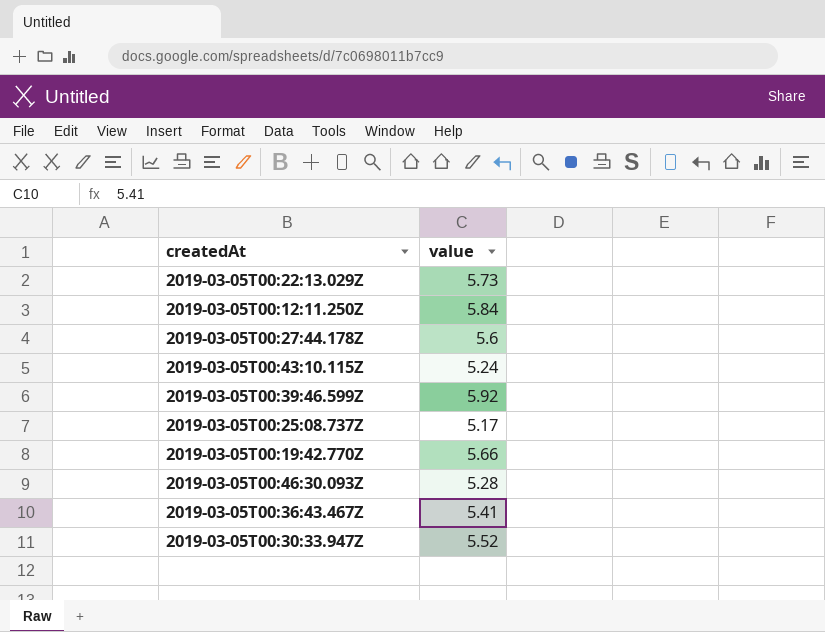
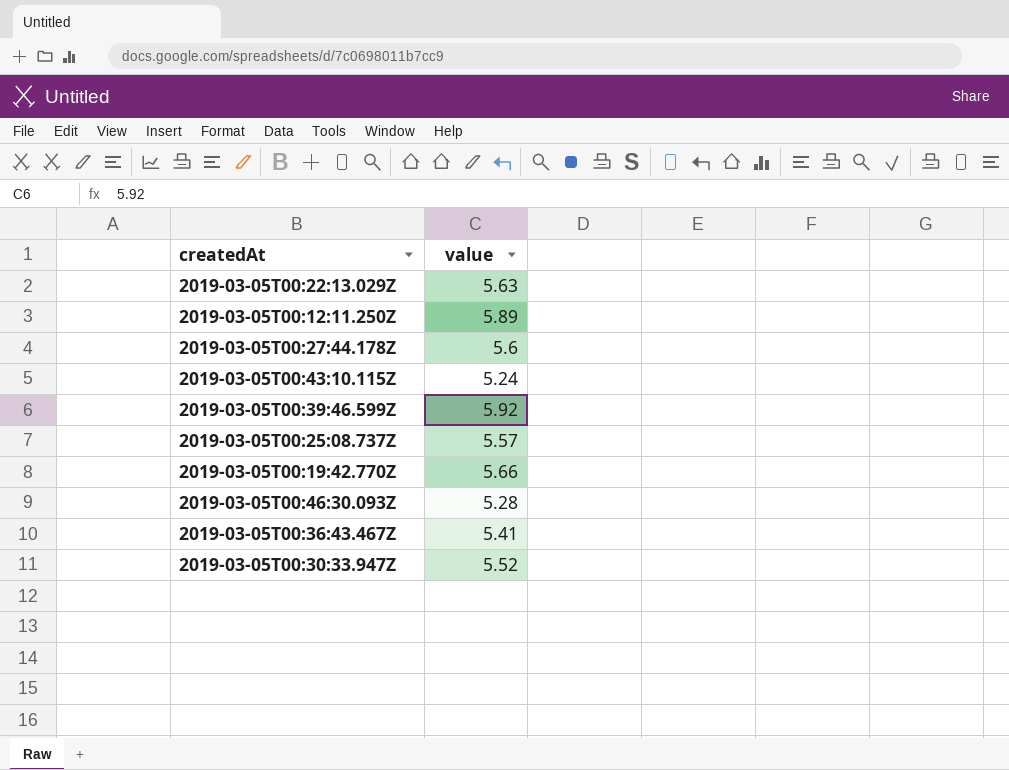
2019-03-05T00:22:13.029Z | value: 5.73 -> 5.63
2019-03-05T00:12:11.250Z | value: 5.84 -> 5.89
2019-03-05T00:25:08.737Z | value: 5.17 -> 5.57

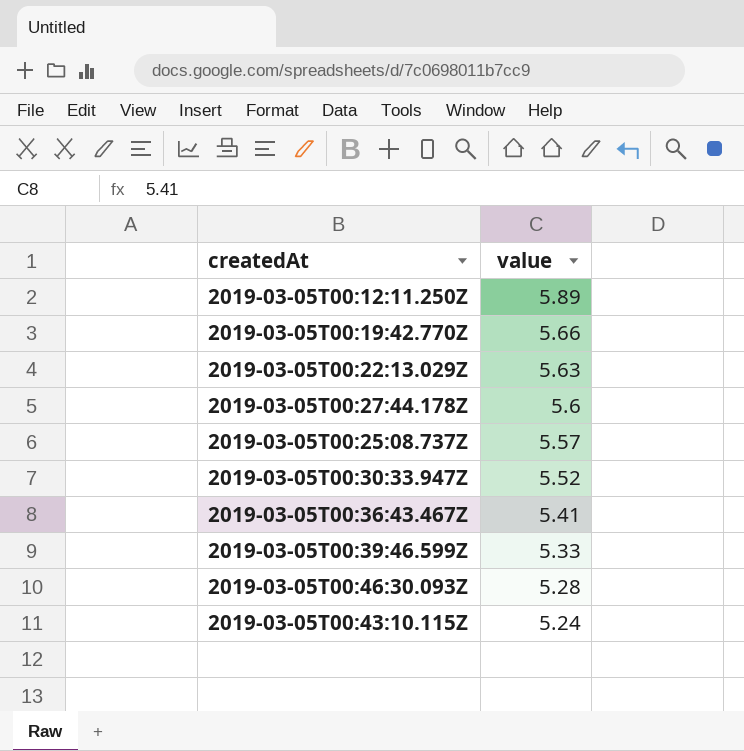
row order: none -> value descending
2019-03-05T00:39:46.599Z | value: 5.92 -> 5.33

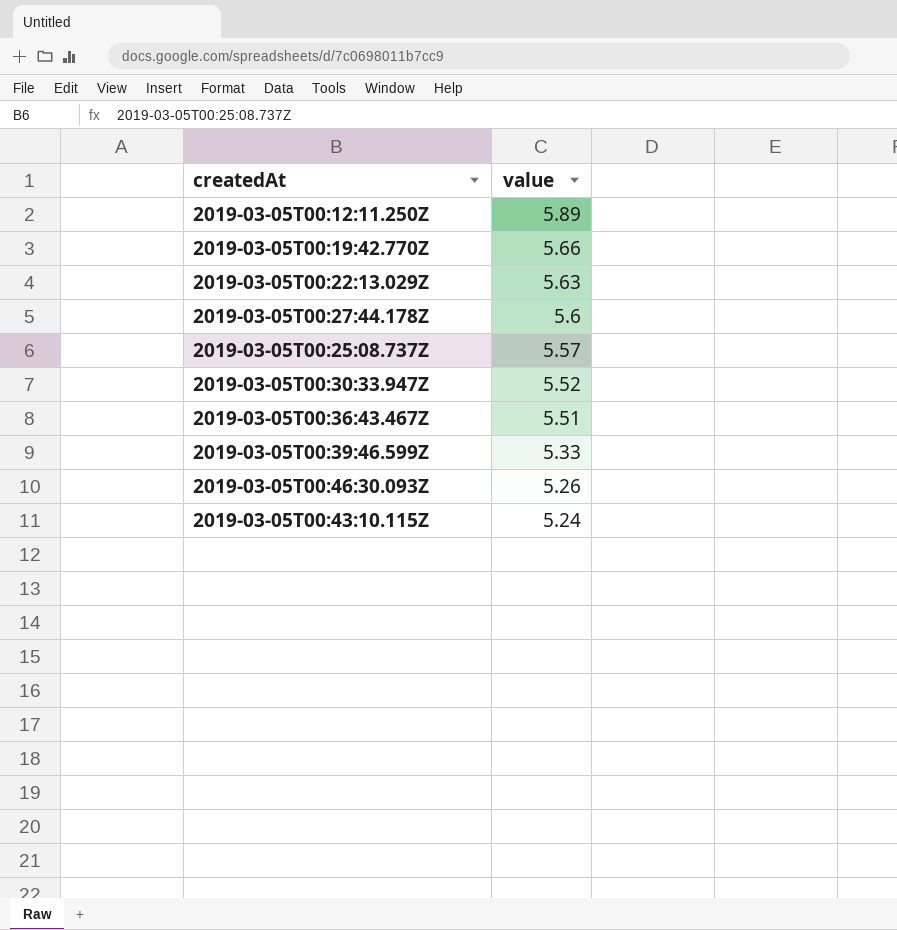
2019-03-05T00:36:43.467Z | value: 5.41 -> 5.51
2019-03-05T00:46:30.093Z | value: 5.28 -> 5.26

